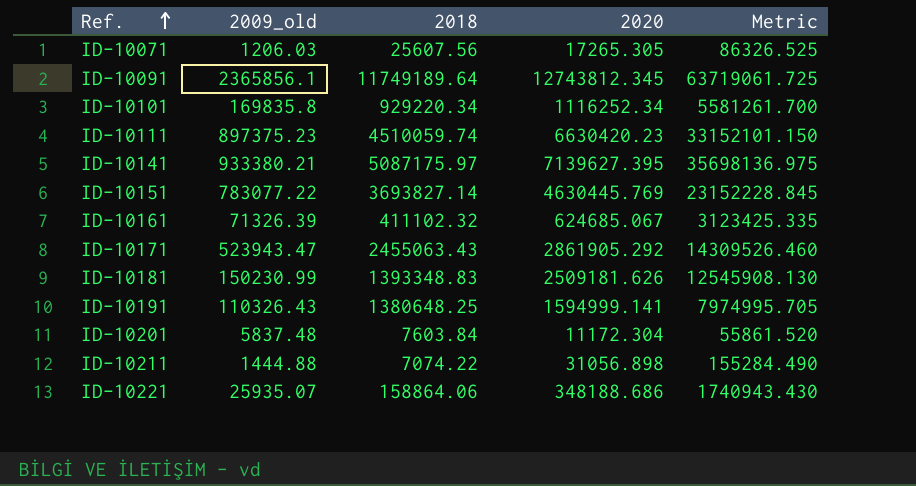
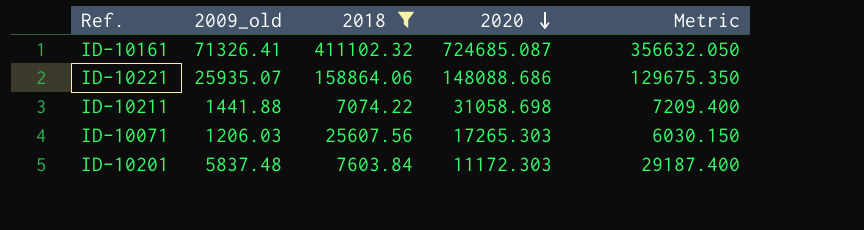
filter: none -> 2018 <= 411102.32
row order: Ref. ascending -> 2020 descending
column Metric | formula: [2020] * 5 -> [2009_old] * 5
ID-10161 | 2009_old: 71326.39 -> 71326.41
ID-10161 | 2020: 624685.067 -> 724685.087
ID-10221 | 2020: 348188.686 -> 148088.686
ID-10211 | 2009_old: 1444.88 -> 1441.88
ID-10211 | 2020: 31056.898 -> 31058.698
ID-10071 | 2020: 17265.305 -> 17265.303
ID-10201 | 2020: 11172.304 -> 11172.303

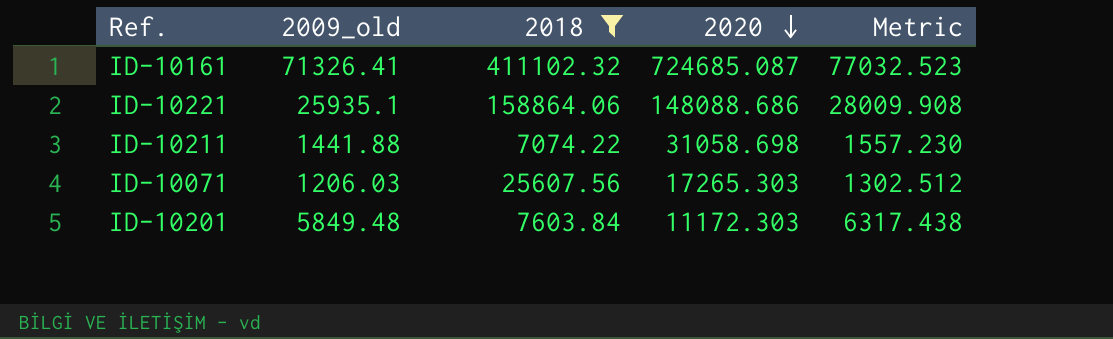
column Metric | formula: [2009_old] * 5 -> [2009_old] * 1.08
ID-10221 | 2009_old: 25935.07 -> 25935.1
ID-10201 | 2009_old: 5837.48 -> 5849.48

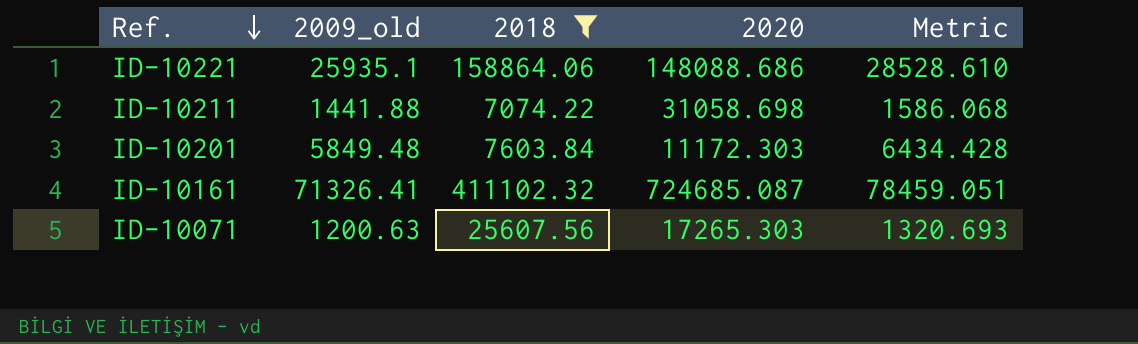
row order: 2020 descending -> Ref. descending
column Metric | formula: [2009_old] * 1.08 -> [2009_old] * 1.1
ID-10071 | 2009_old: 1206.03 -> 1200.63

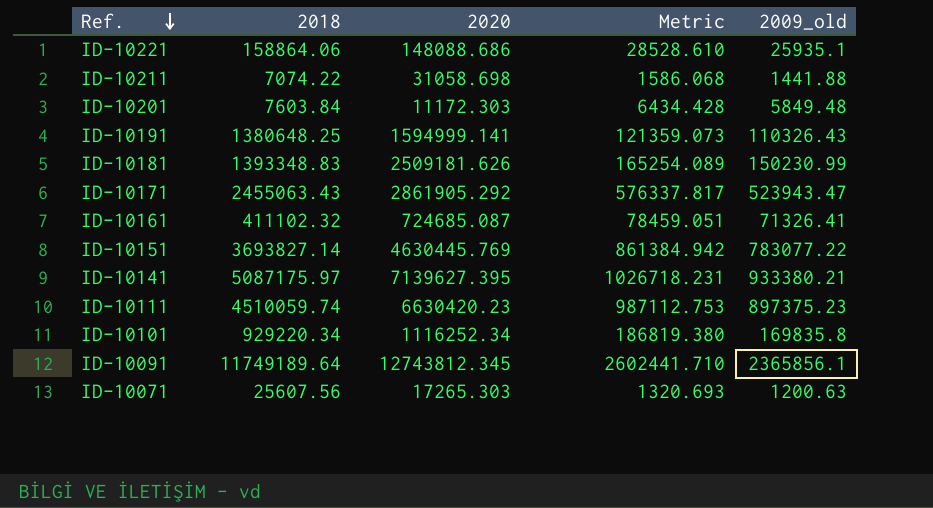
filter: 2018 <= 411102.32 -> none
column 2009_old | position: 2 -> 5

